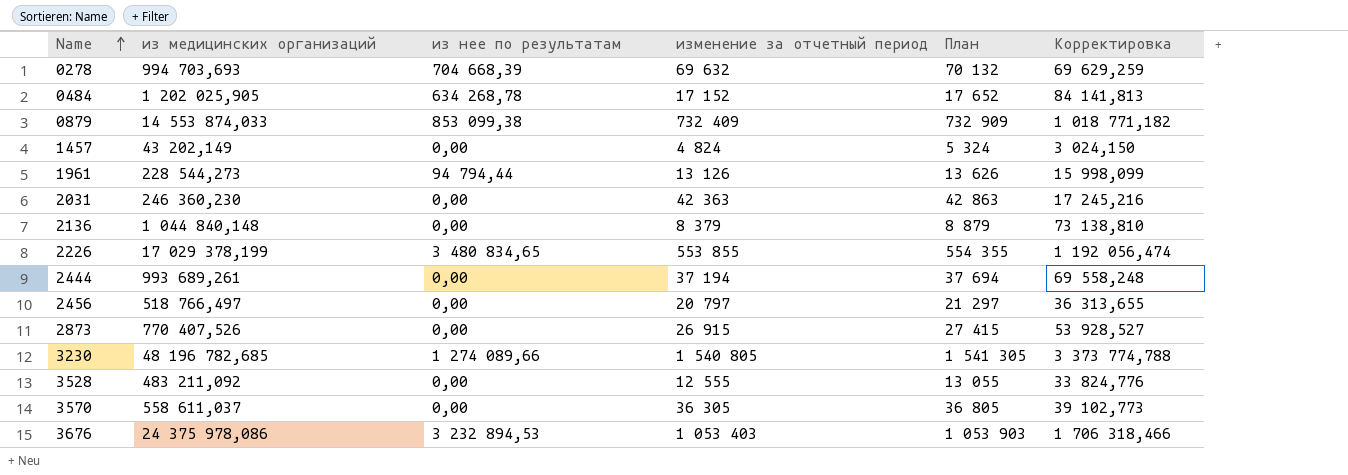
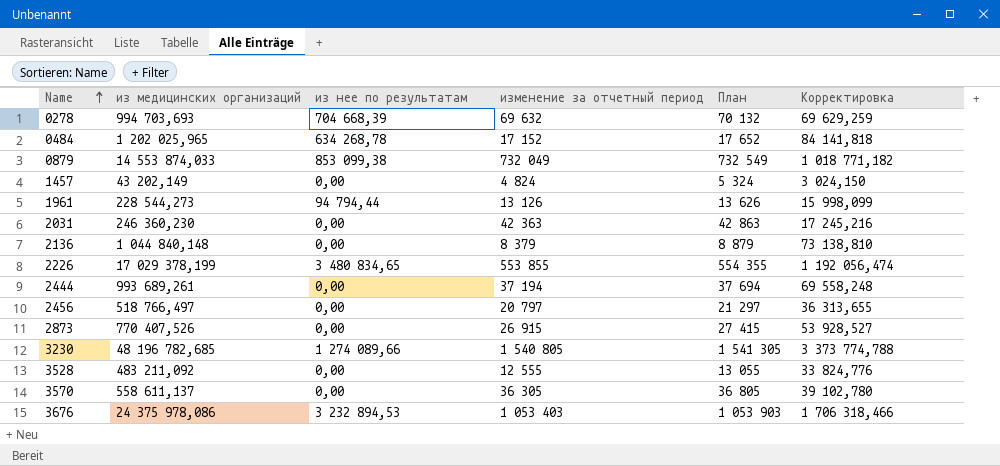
0484 | из медицинских организаций: 1 202 025,905 -> 1 202 025,965
0484 | Корректировка: 84 141,813 -> 84 141,818
0879 | изменение за отчетный период: 732 409 -> 732 049
0879 | План: 732 909 -> 732 549
3570 | из медицинских организаций: 558 611,037 -> 558 611,137
3570 | Корректировка: 39 102,773 -> 39 102,780

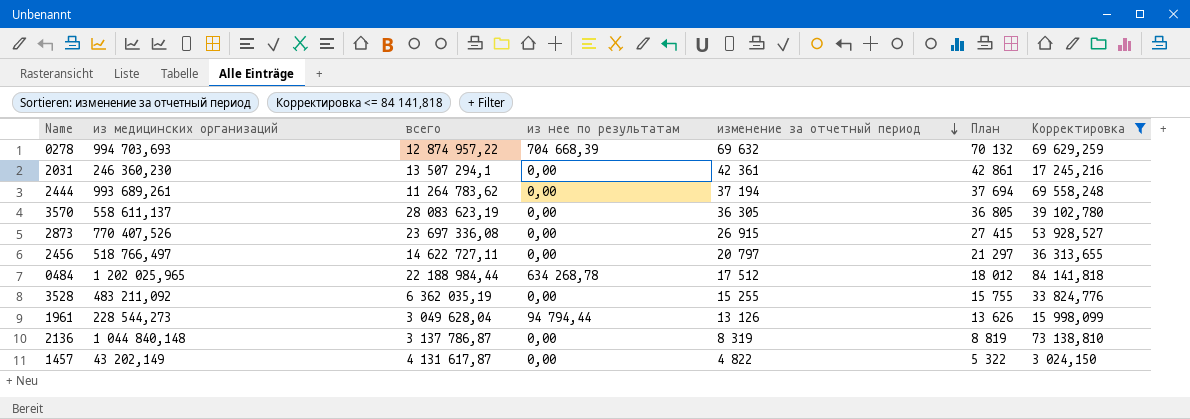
filter: none -> Корректировка <= 84 141,818
row order: Name ascending -> изменение за отчетный период descending
column всего | position: none -> 3
2031 | изменение за отчетный период: 42 363 -> 42 361
2031 | План: 42 863 -> 42 861
0484 | изменение за отчетный период: 17 152 -> 17 512
0484 | План: 17 652 -> 18 012
3528 | изменение за отчетный период: 12 555 -> 15 255
3528 | План: 13 055 -> 15 755
2136 | изменение за отчетный период: 8 379 -> 8 319
2136 | План: 8 879 -> 8 819
1457 | изменение за отчетный период: 4 824 -> 4 822
1457 | План: 5 324 -> 5 322

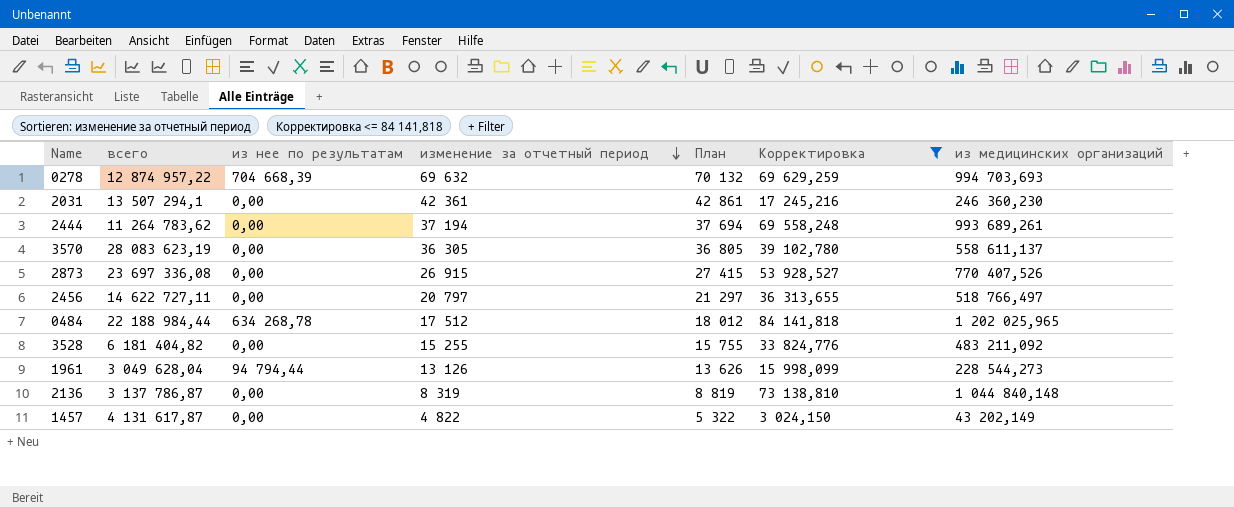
column из медицинских организаций | position: 2 -> 7
3528 | всего: 6 362 035,19 -> 6 181 404,82

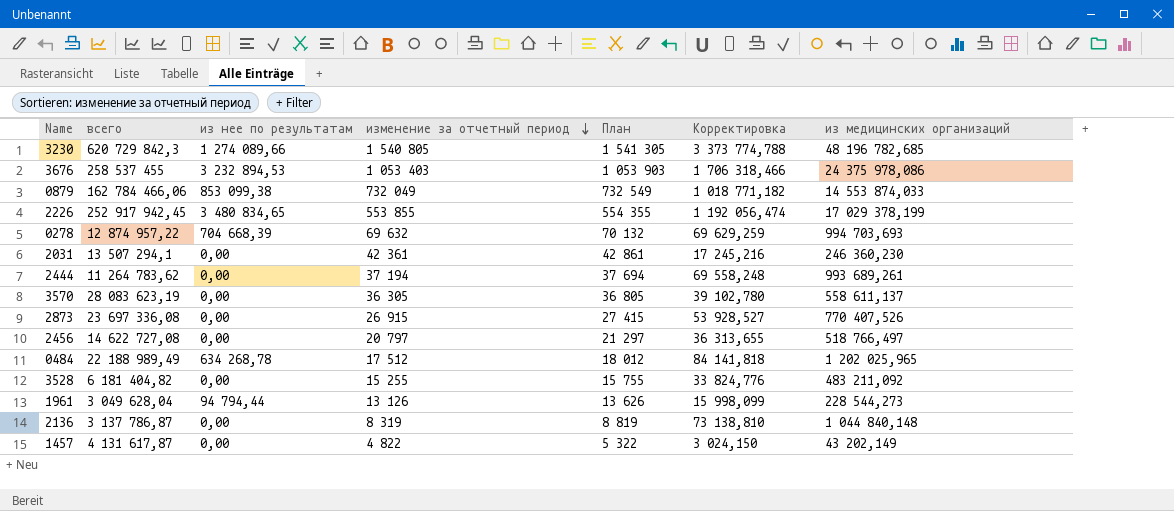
filter: Корректировка <= 84 141,818 -> none
2456 | всего: 14 622 727,11 -> 14 622 727,08
0484 | всего: 22 188 984,44 -> 22 188 989,49

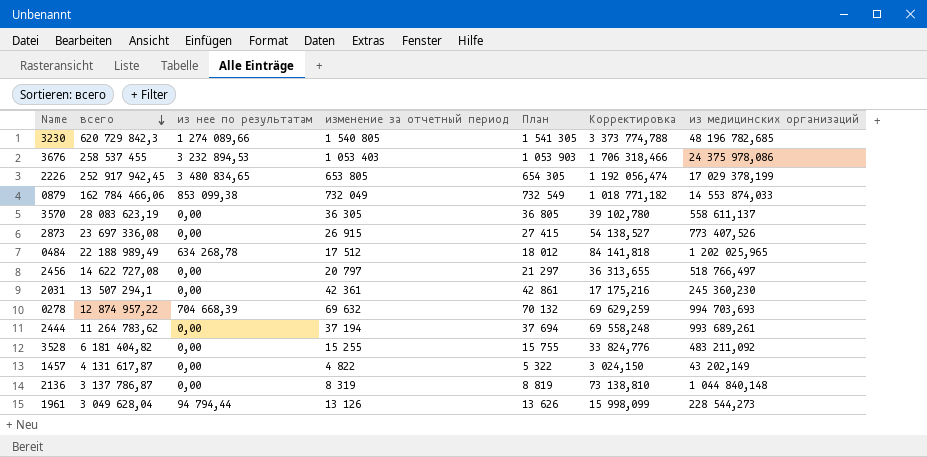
row order: изменение за отчетный период descending -> всего descending
2226 | изменение за отчетный период: 553 855 -> 653 805
2226 | План: 554 355 -> 654 305
2873 | Корректировка: 53 928,527 -> 54 138,527
2873 | из медицинских организаций: 770 407,526 -> 773 407,526
2031 | Корректировка: 17 245,216 -> 17 175,216
2031 | из медицинских организаций: 246 360,230 -> 245 360,230

